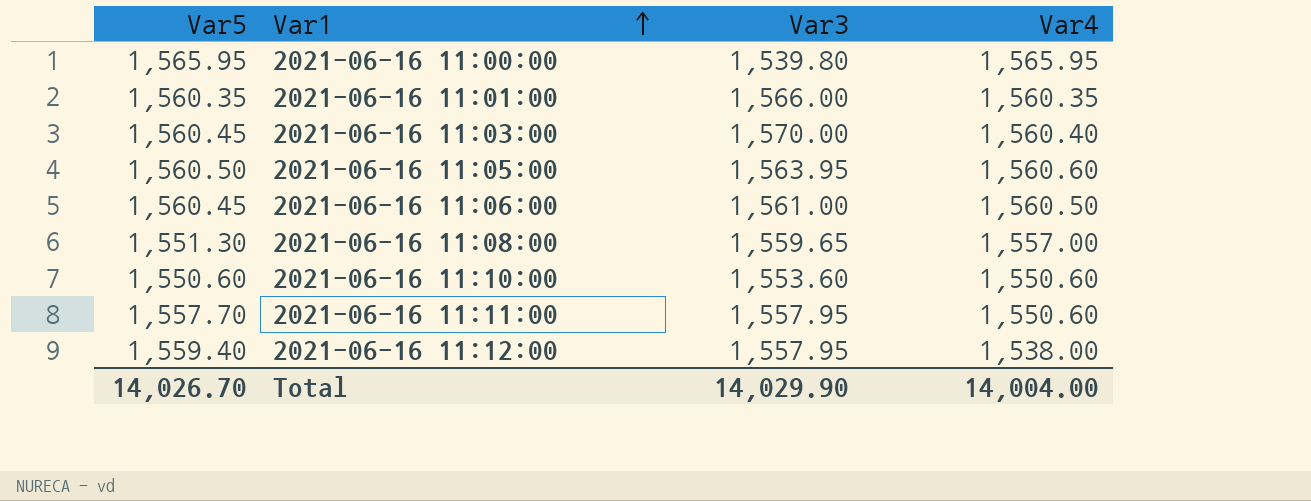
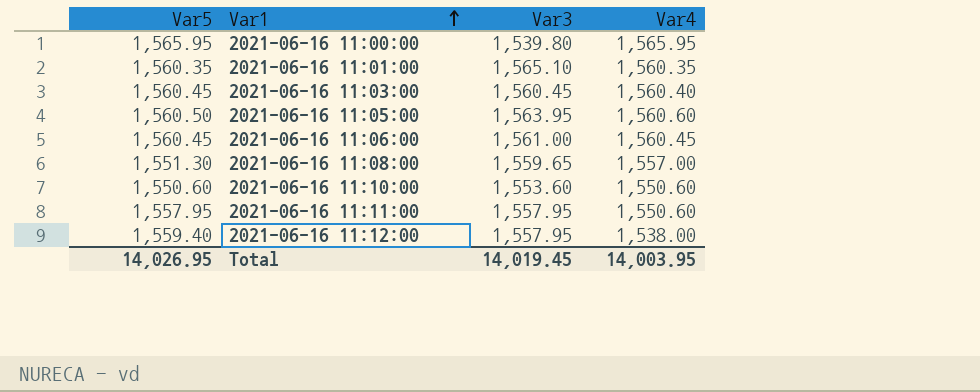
2021-06-16 11:01:00 | Var3: 1,566.00 -> 1,565.10
2021-06-16 11:03:00 | Var3: 1,570.00 -> 1,560.45
2021-06-16 11:06:00 | Var4: 1,560.50 -> 1,560.45
2021-06-16 11:11:00 | Var5: 1,557.70 -> 1,557.95
Total | Var5: 14,026.70 -> 14,026.95
Total | Var3: 14,029.90 -> 14,019.45
Total | Var4: 14,004.00 -> 14,003.95

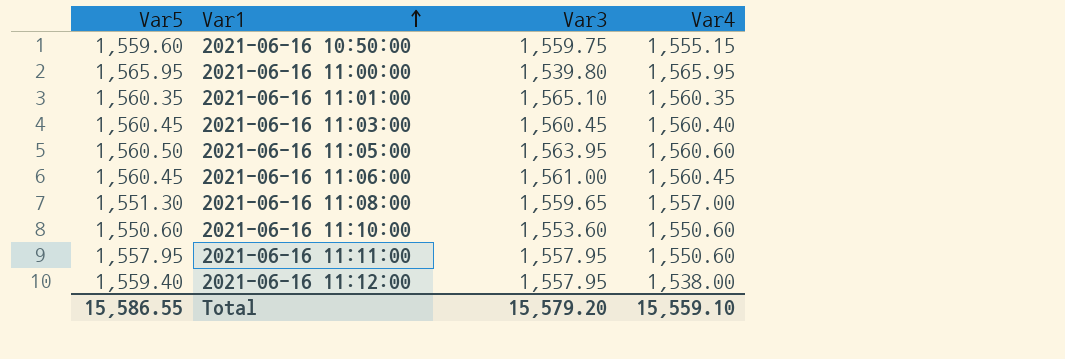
row 2021-06-16 10:50:00: none -> 1,559.60 | 1,559.75 | 1,555.15
Total | Var5: 14,026.95 -> 15,586.55
Total | Var3: 14,019.45 -> 15,579.20
Total | Var4: 14,003.95 -> 15,559.10

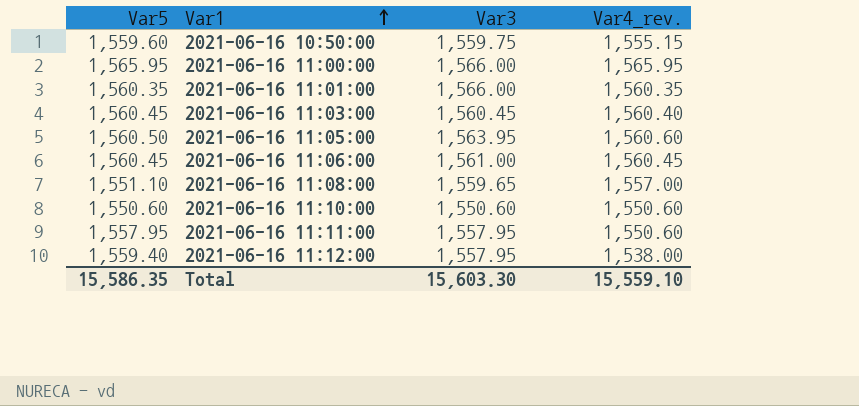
column name: Var4 -> Var4_rev.
2021-06-16 11:00:00 | Var3: 1,539.80 -> 1,566.00
2021-06-16 11:01:00 | Var3: 1,565.10 -> 1,566.00
2021-06-16 11:08:00 | Var5: 1,551.30 -> 1,551.10
2021-06-16 11:10:00 | Var3: 1,553.60 -> 1,550.60
Total | Var5: 15,586.55 -> 15,586.35
Total | Var3: 15,579.20 -> 15,603.30

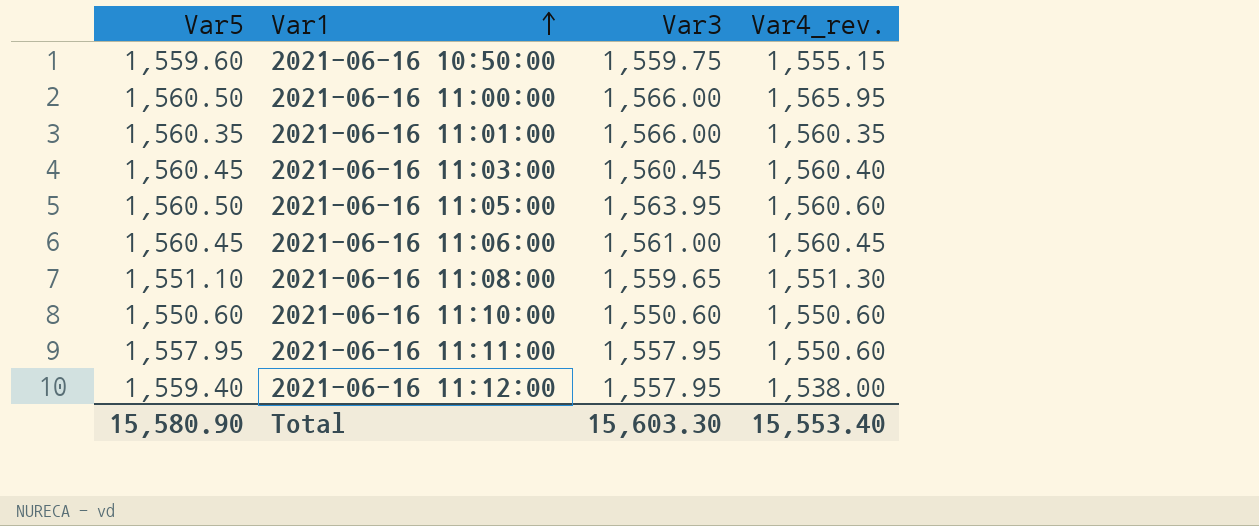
2021-06-16 11:00:00 | Var5: 1,565.95 -> 1,560.50
2021-06-16 11:08:00 | Var4_rev.: 1,557.00 -> 1,551.30
Total | Var5: 15,586.35 -> 15,580.90
Total | Var4_rev.: 15,559.10 -> 15,553.40

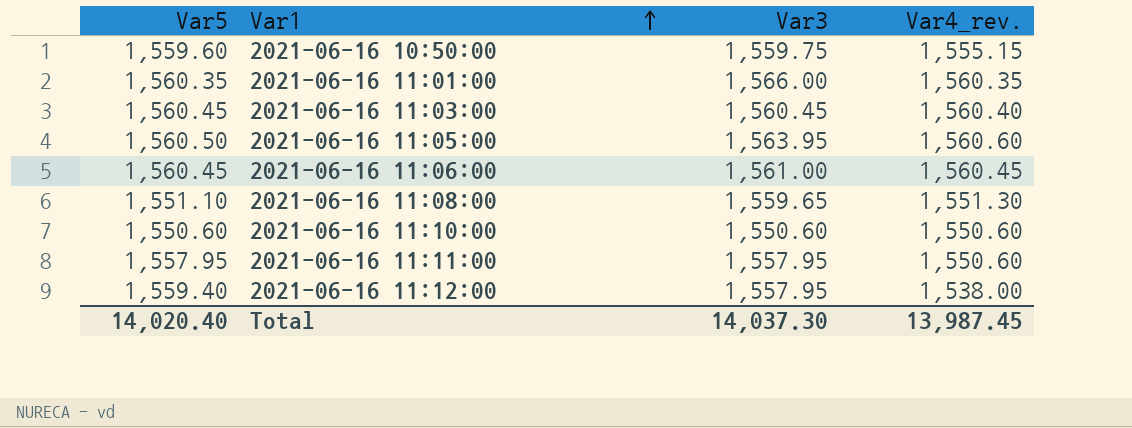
row 2021-06-16 11:00:00: 1,560.50 | 1,566.00 | 1,565.95 -> none
Total | Var5: 15,580.90 -> 14,020.40
Total | Var3: 15,603.30 -> 14,037.30
Total | Var4_rev.: 15,553.40 -> 13,987.45

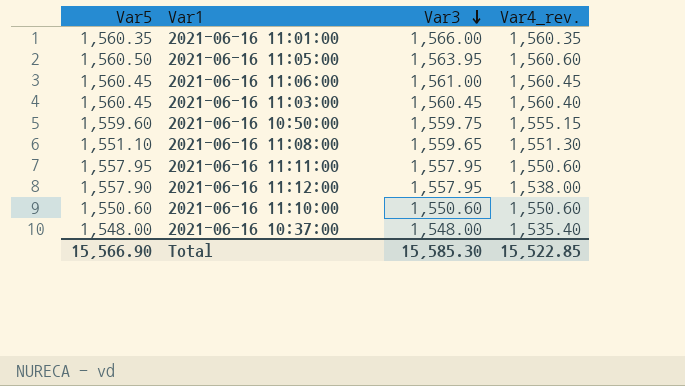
row order: Var1 ascending -> Var3 descending
2021-06-16 11:12:00 | Var5: 1,559.40 -> 1,557.90
row 2021-06-16 10:37:00: none -> 1,548.00 | 1,548.00 | 1,535.40
Total | Var5: 14,020.40 -> 15,566.90
Total | Var3: 14,037.30 -> 15,585.30
Total | Var4_rev.: 13,987.45 -> 15,522.85

